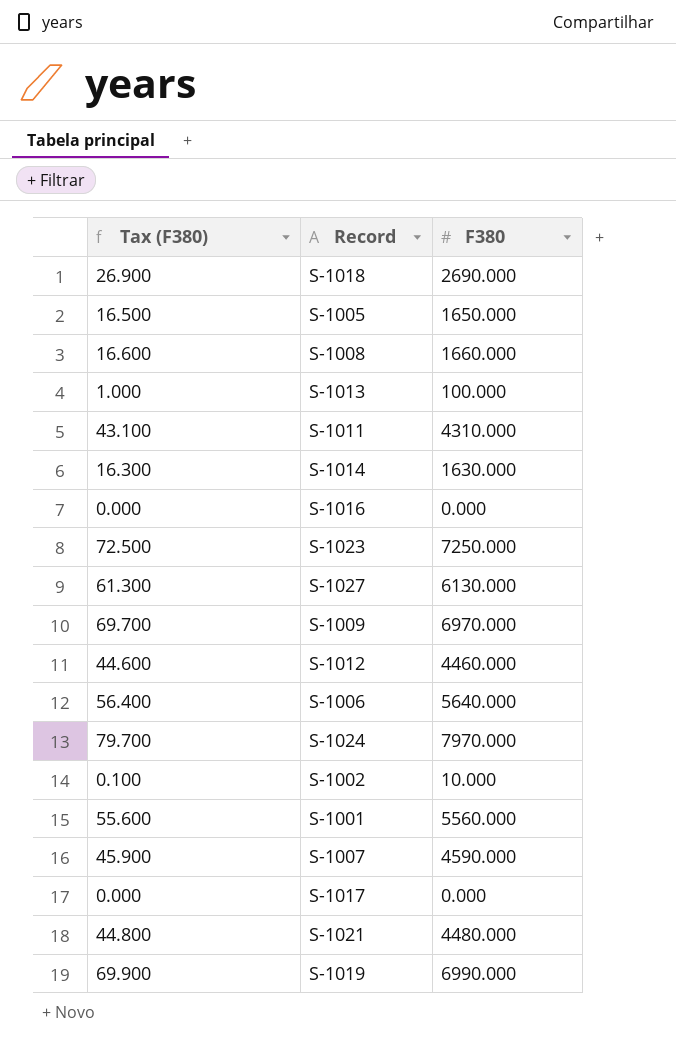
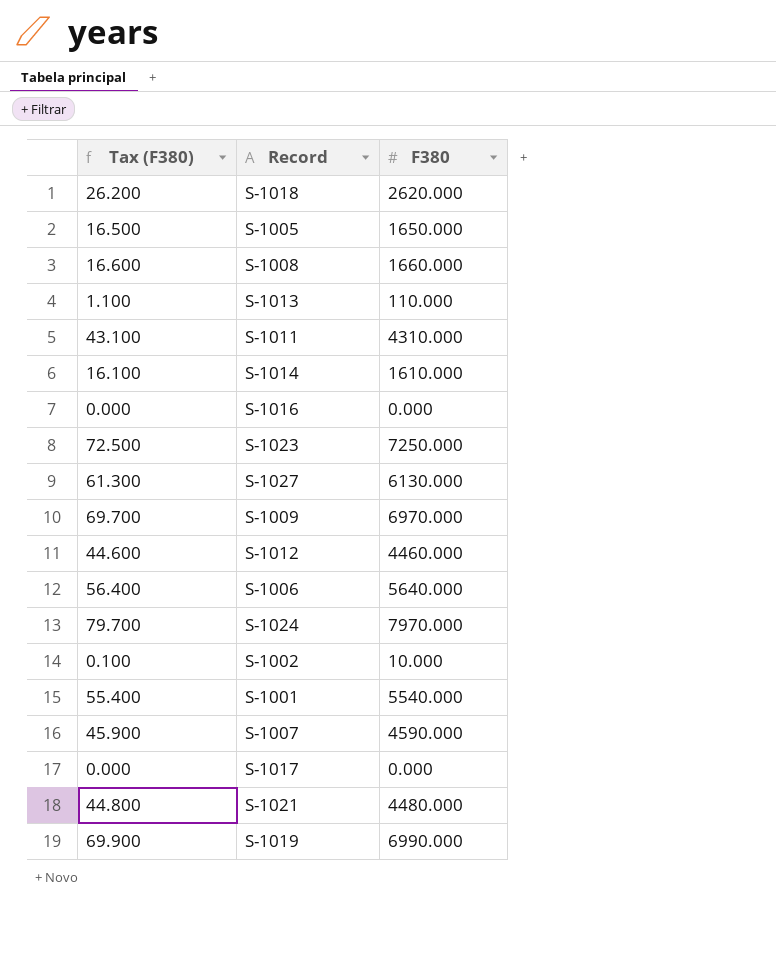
S-1018 | Tax (F380): 26.900 -> 26.200
S-1018 | F380: 2690.000 -> 2620.000
S-1013 | Tax (F380): 1.000 -> 1.100
S-1013 | F380: 100.000 -> 110.000
S-1014 | Tax (F380): 16.300 -> 16.100
S-1014 | F380: 1630.000 -> 1610.000
S-1001 | Tax (F380): 55.600 -> 55.400
S-1001 | F380: 5560.000 -> 5540.000

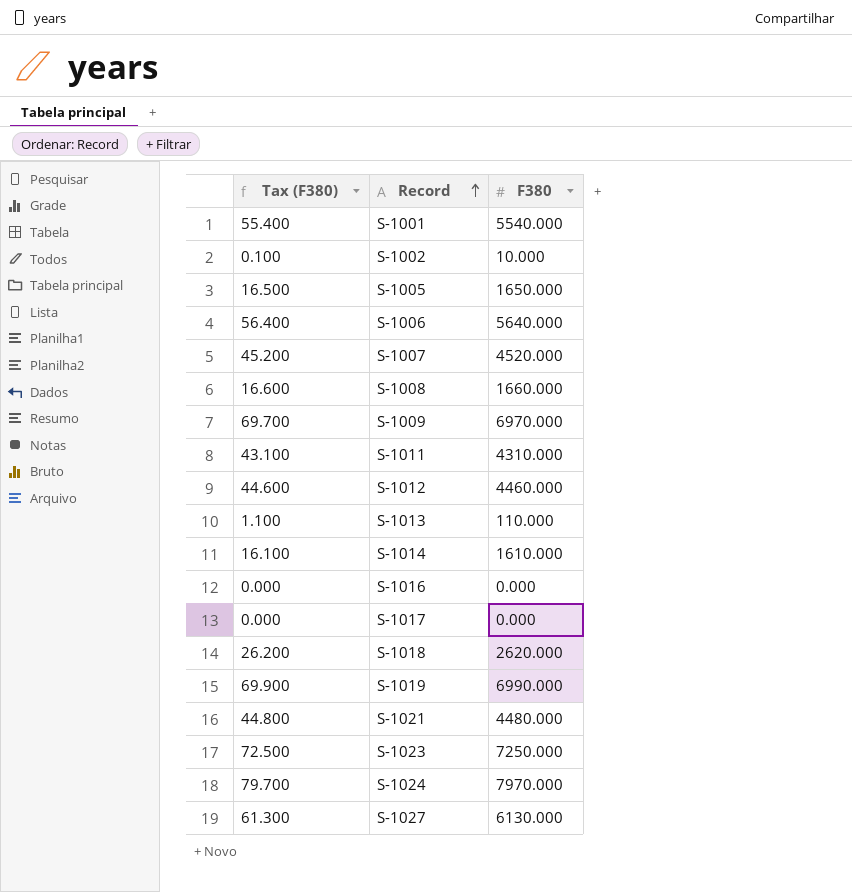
row order: none -> Record ascending
S-1007 | Tax (F380): 45.900 -> 45.200
S-1007 | F380: 4590.000 -> 4520.000

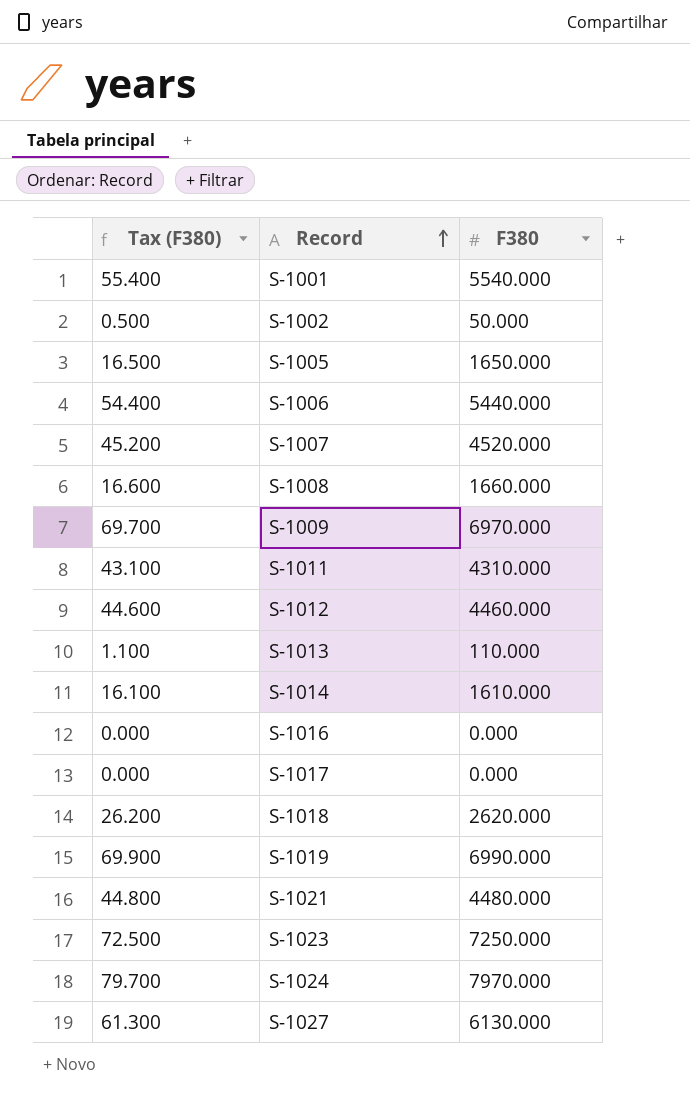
S-1002 | Tax (F380): 0.100 -> 0.500
S-1002 | F380: 10.000 -> 50.000
S-1006 | Tax (F380): 56.400 -> 54.400
S-1006 | F380: 5640.000 -> 5440.000

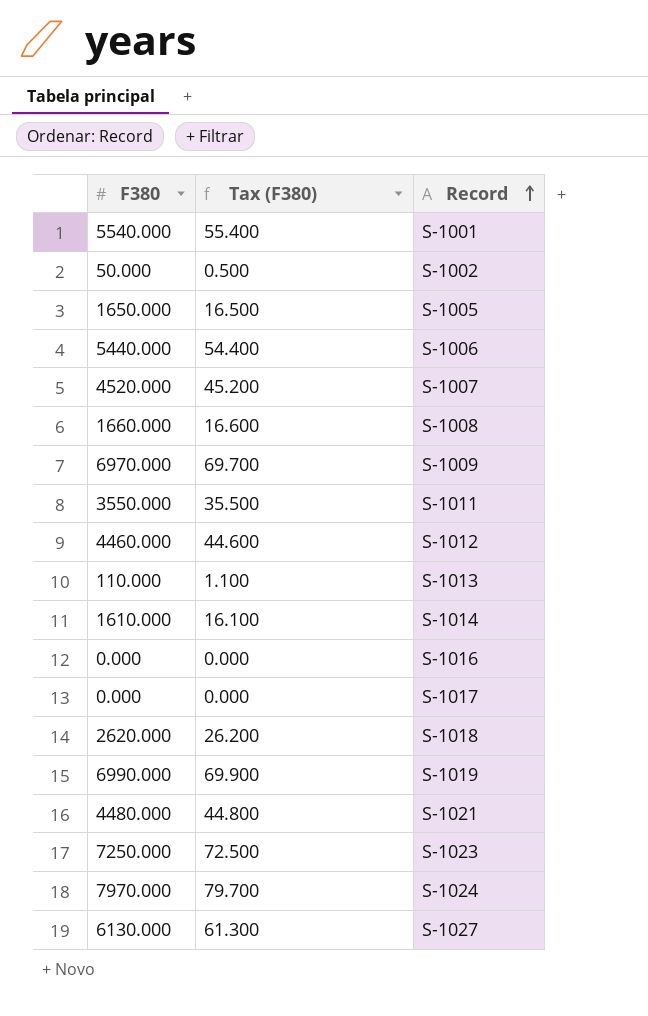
column F380 | position: 3 -> 1
S-1011 | F380: 4310.000 -> 3550.000
S-1011 | Tax (F380): 43.100 -> 35.500

